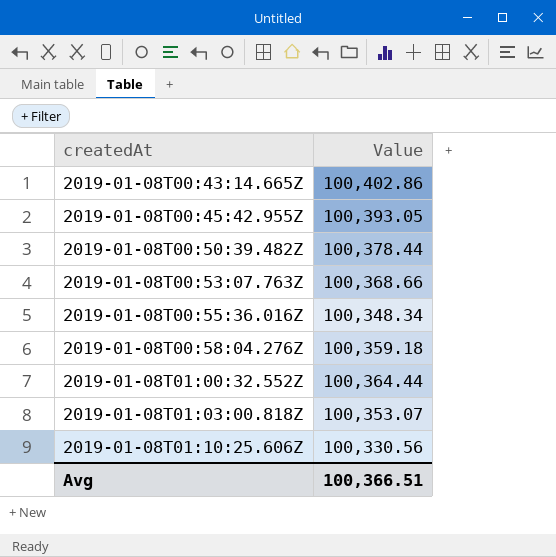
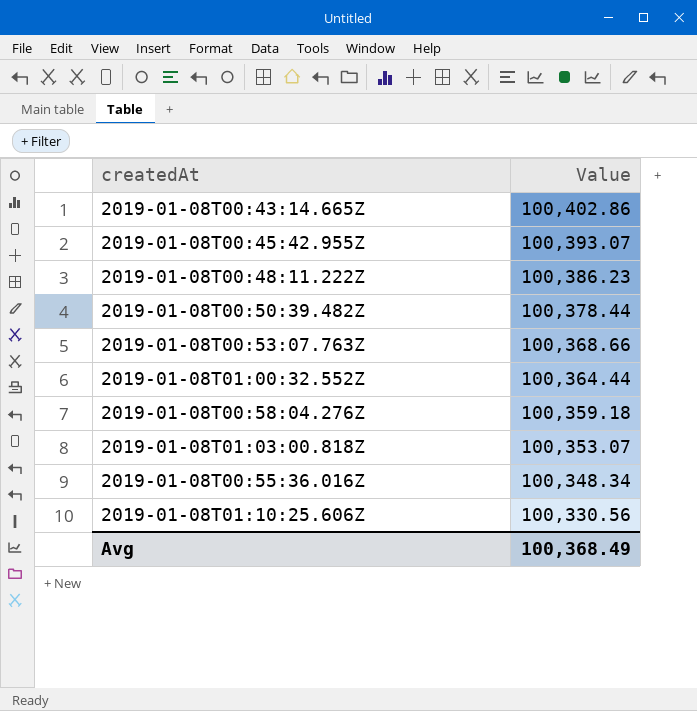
row order: createdAt ascending -> Value descending
2019-01-08T00:45:42.955Z | Value: 100,393.05 -> 100,393.07
row 2019-01-08T00:48:11.222Z: none -> 100,386.23
Avg | Value: 100,366.51 -> 100,368.49

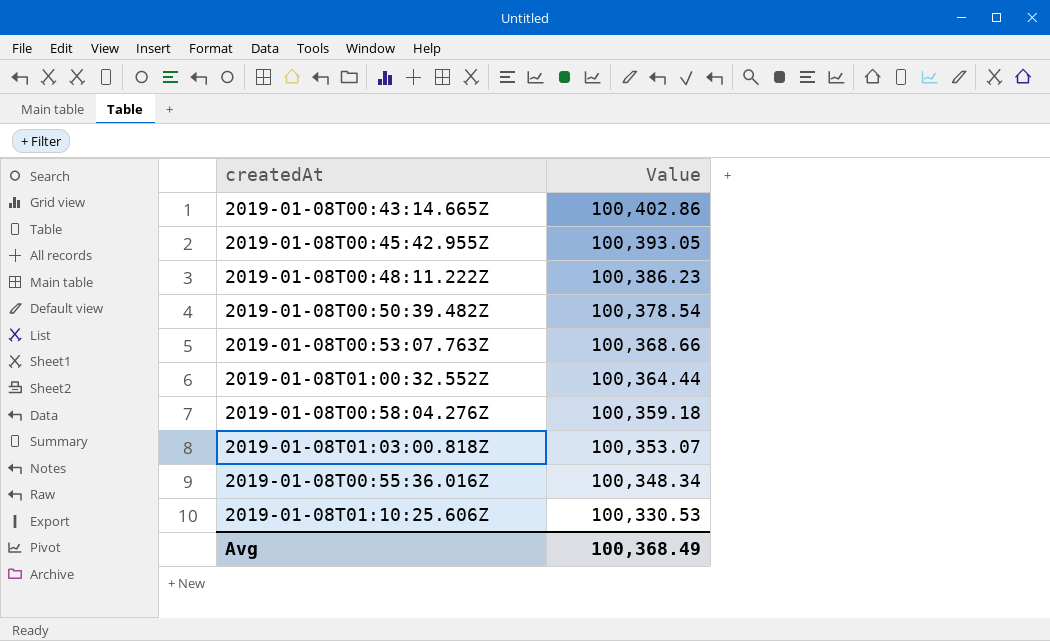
2019-01-08T00:45:42.955Z | Value: 100,393.07 -> 100,393.05
2019-01-08T00:50:39.482Z | Value: 100,378.44 -> 100,378.54
2019-01-08T01:10:25.606Z | Value: 100,330.56 -> 100,330.53

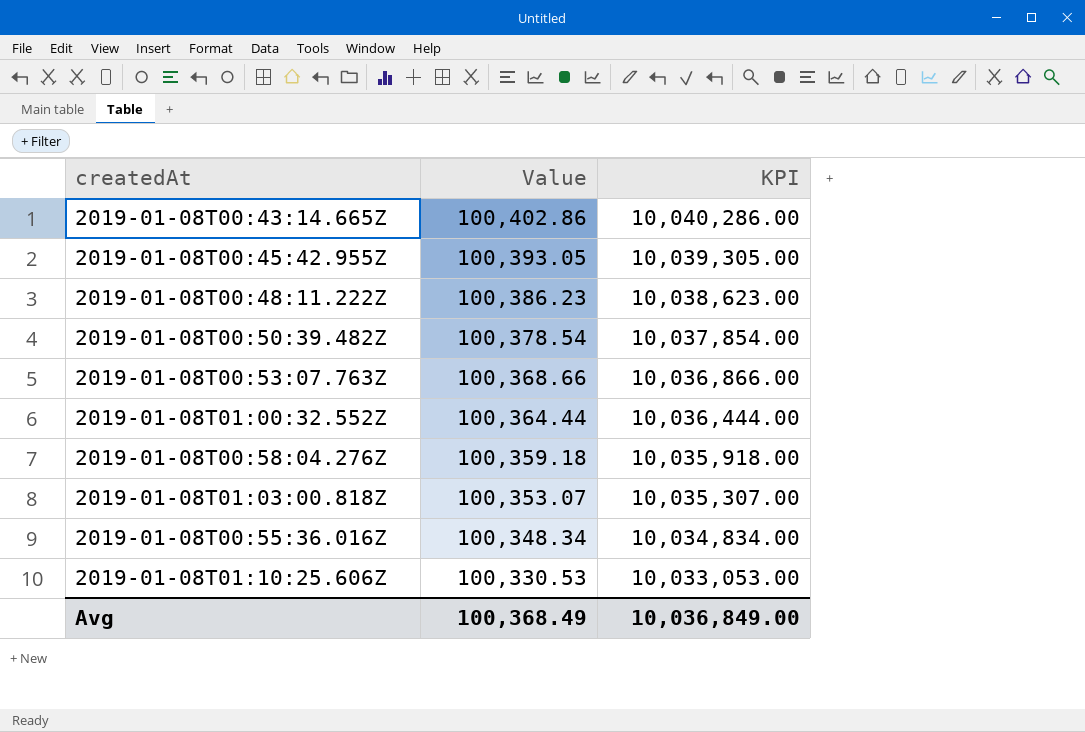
column KPI | formula: none -> [Value] * 100

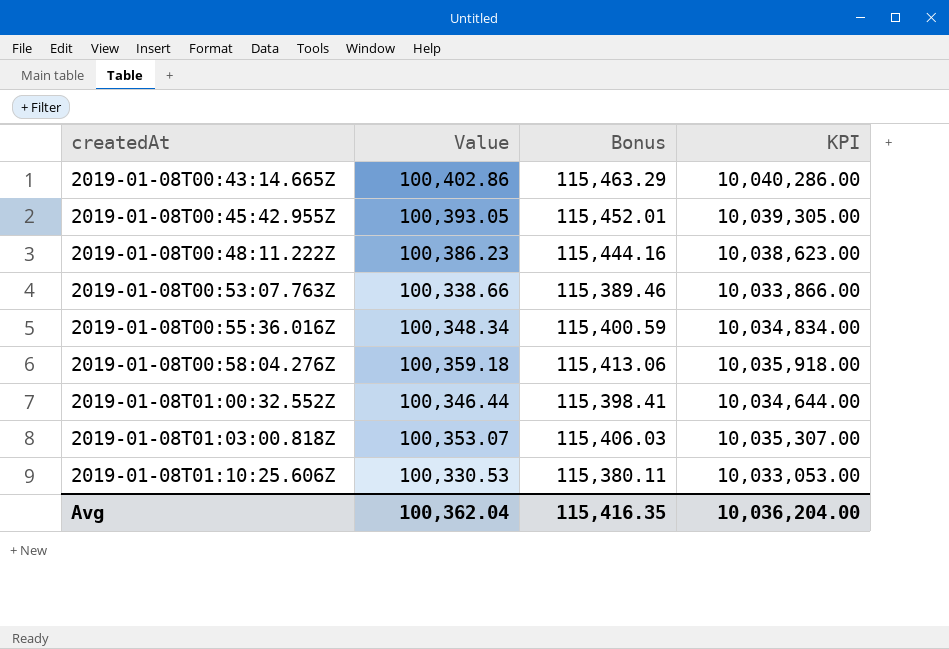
row order: Value descending -> createdAt ascending
column Bonus | formula: none -> [Value] * 1.15
row 2019-01-08T00:50:39.482Z: 100,378.54 | 10,037,854.00 -> none
2019-01-08T00:53:07.763Z | Value: 100,368.66 -> 100,338.66
2019-01-08T00:53:07.763Z | KPI: 10,036,866.00 -> 10,033,866.00
2019-01-08T01:00:32.552Z | Value: 100,364.44 -> 100,346.44
2019-01-08T01:00:32.552Z | KPI: 10,036,444.00 -> 10,034,644.00
Avg | Value: 100,368.49 -> 100,362.04
Avg | KPI: 10,036,849.00 -> 10,036,204.00

